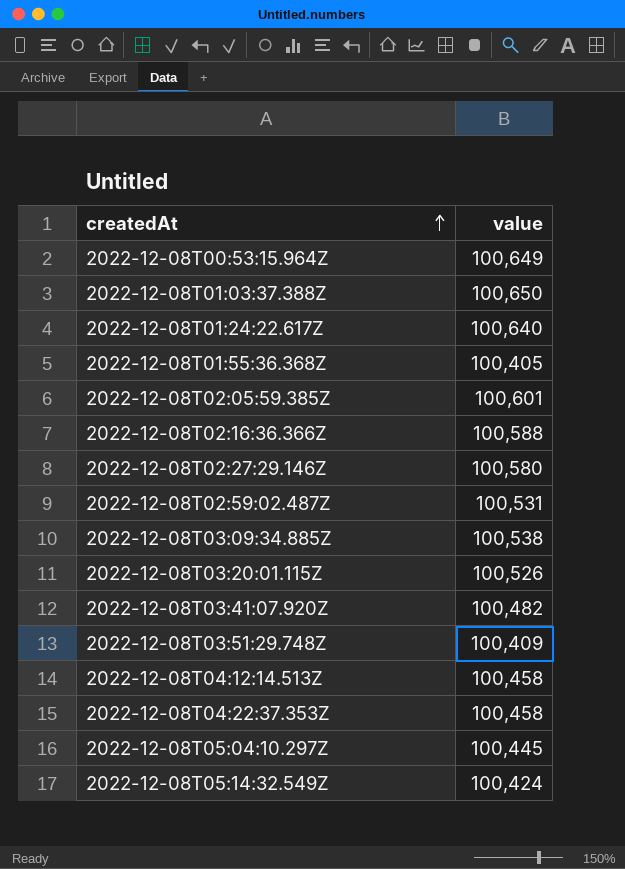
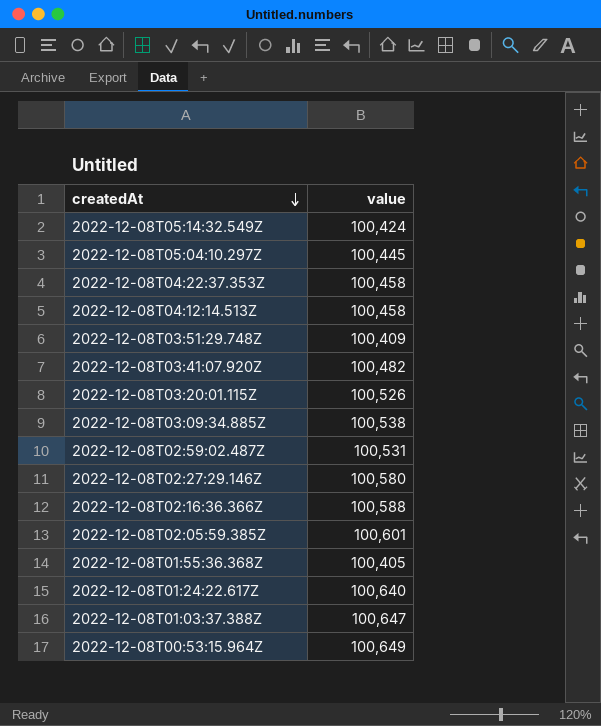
row order: createdAt ascending -> createdAt descending
2022-12-08T01:03:37.388Z | value: 100,650 -> 100,647

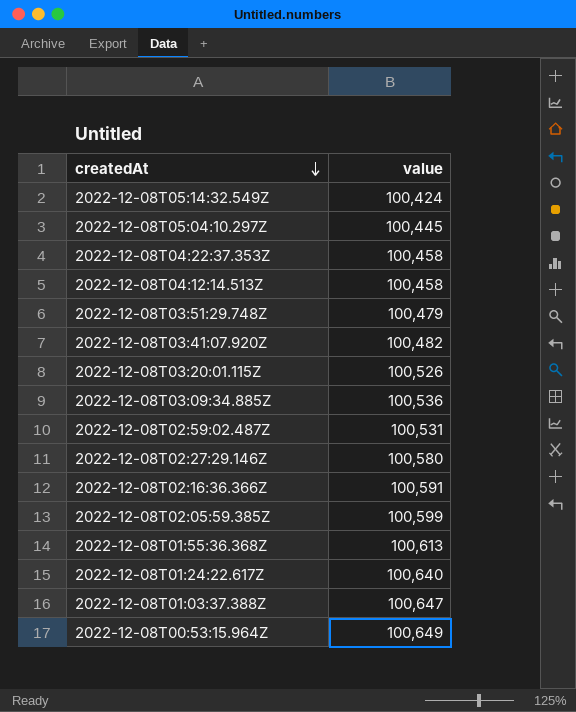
2022-12-08T03:51:29.748Z | value: 100,409 -> 100,479
2022-12-08T03:09:34.885Z | value: 100,538 -> 100,536
2022-12-08T02:16:36.366Z | value: 100,588 -> 100,591
2022-12-08T02:05:59.385Z | value: 100,601 -> 100,599
2022-12-08T01:55:36.368Z | value: 100,405 -> 100,613

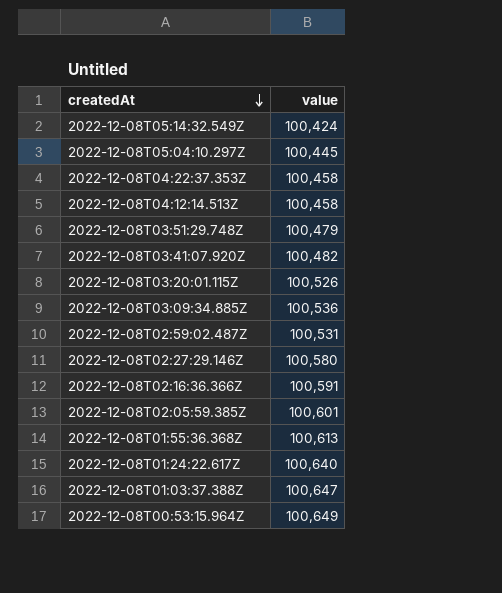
2022-12-08T02:05:59.385Z | value: 100,599 -> 100,601

